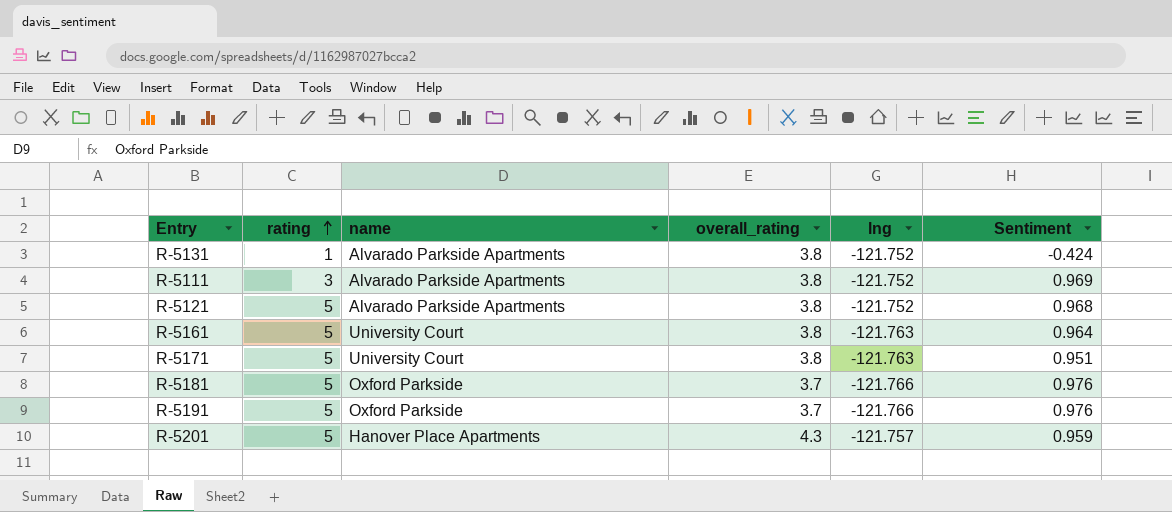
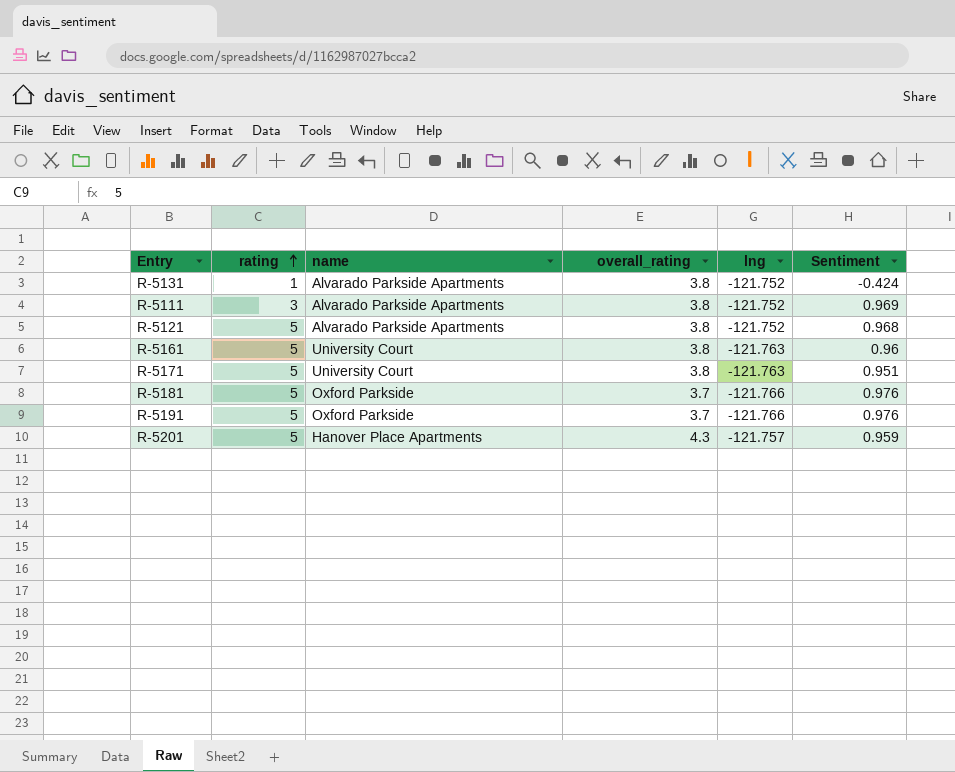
R-5161 | Sentiment: 0.964 -> 0.96

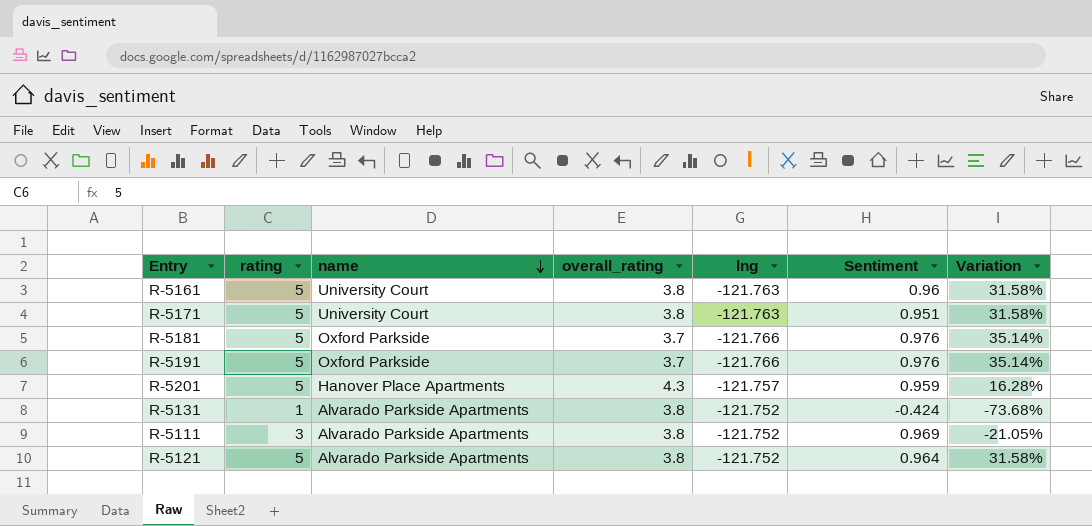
row order: rating ascending -> name descending
column Variation | formula: none -> ([rating] - [overall_rating]) / [overall_rating]
R-5121 | Sentiment: 0.968 -> 0.964

